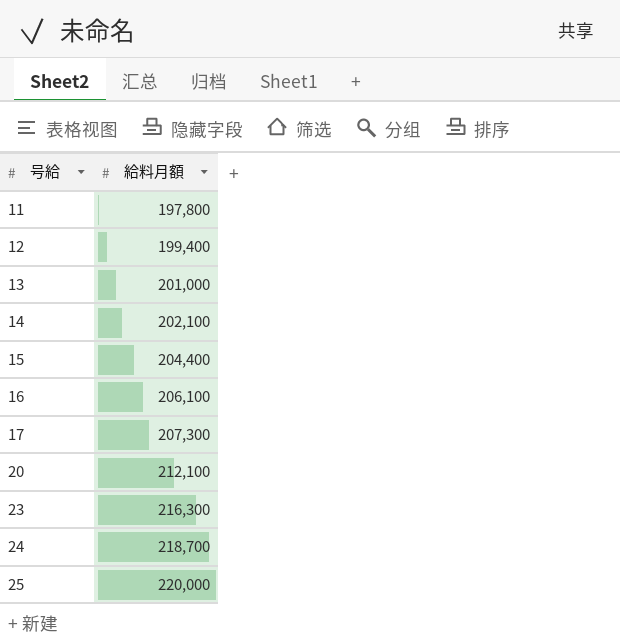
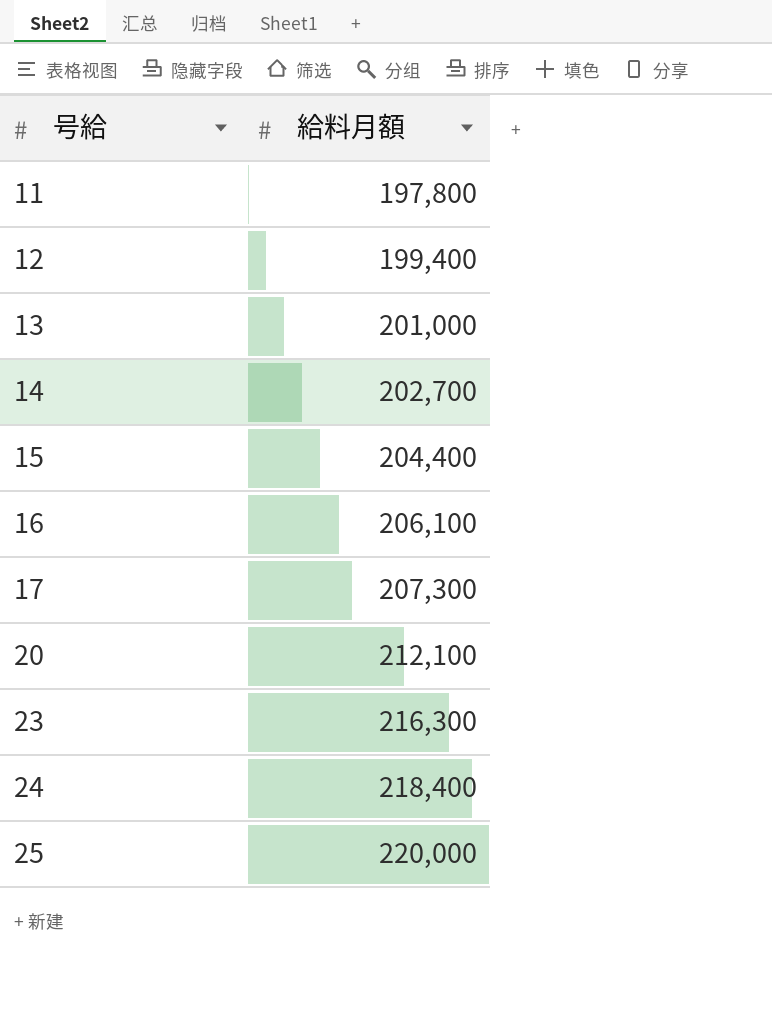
14 | 給料月額: 202,100 -> 202,700
24 | 給料月額: 218,700 -> 218,400

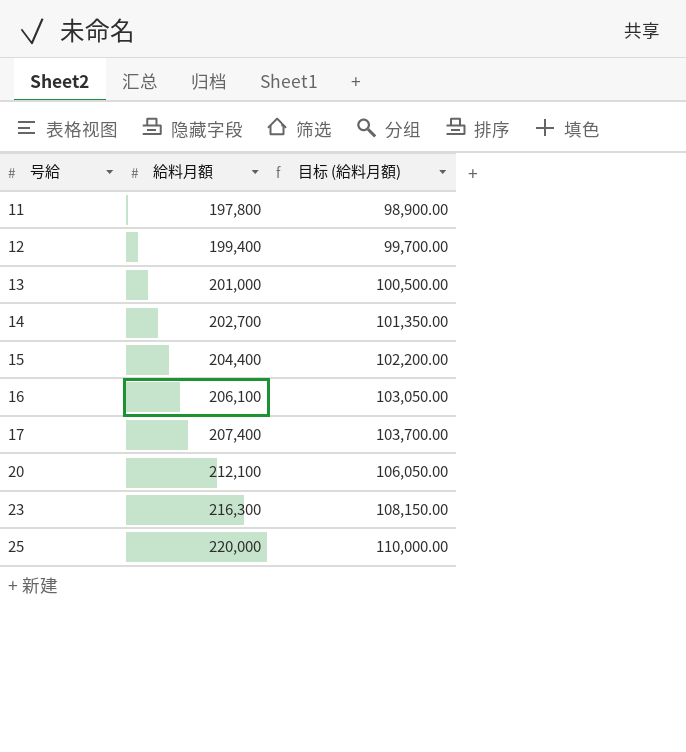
column 目标 (給料月額) | formula: none -> [給料月額] * 0.5
row 24: 218,400 -> none
17 | 給料月額: 207,300 -> 207,400

